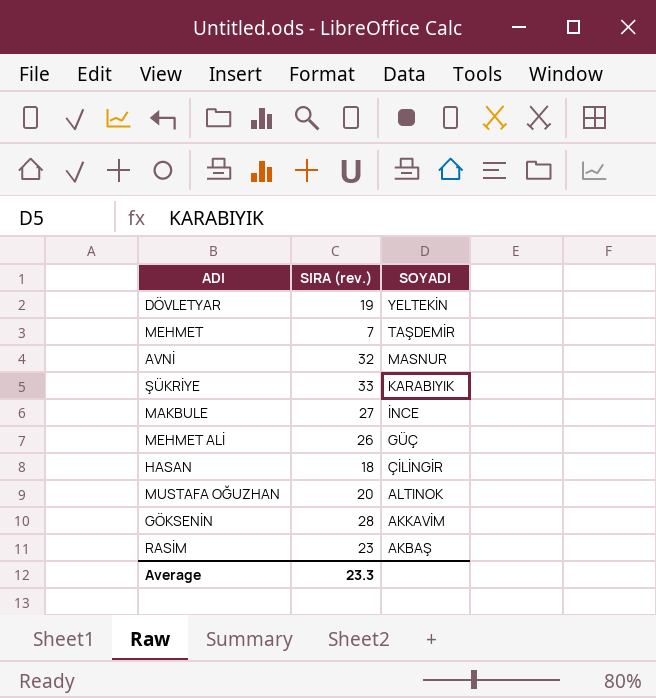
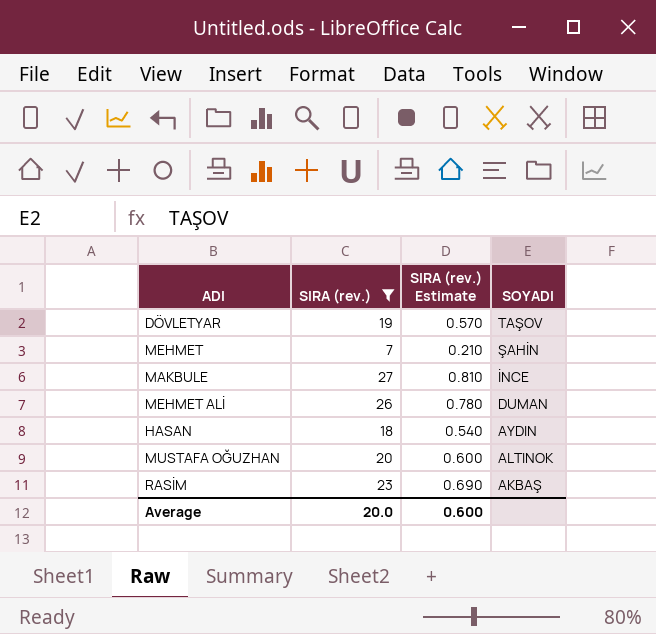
filter: none -> SIRA (rev.) <= 27
column SIRA (rev.) Estimate | formula: none -> [SIRA (rev.)] * 0.03
DÖVLETYAR | SOYADI: YELTEKİN -> TAŞOV
MEHMET | SOYADI: TAŞDEMİR -> ŞAHİN
MEHMET ALİ | SOYADI: GÜÇ -> DUMAN
HASAN | SOYADI: ÇİLİNGİR -> AYDIN
Average | SIRA (rev.): 23.3 -> 20.0

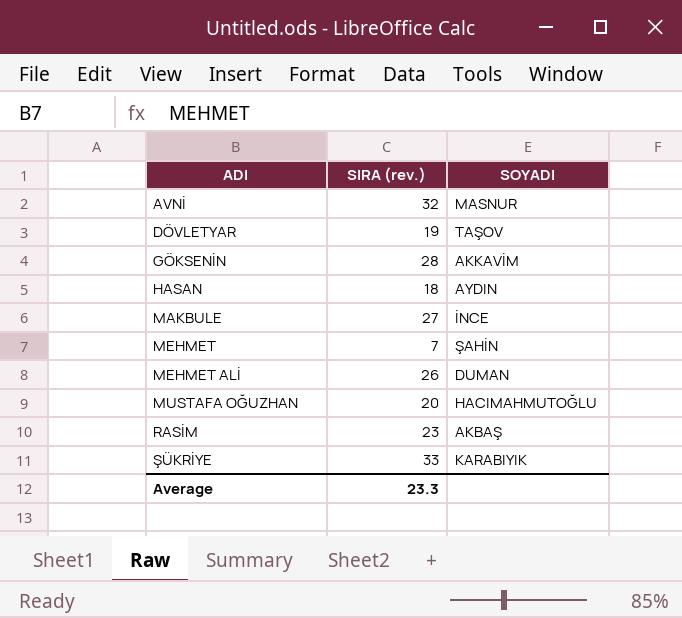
filter: SIRA (rev.) <= 27 -> none
row order: SOYADI descending -> ADI ascending
column SIRA (rev.) Estimate | formula: [SIRA (rev.)] * 0.03 -> none
MUSTAFA OĞUZHAN | SOYADI: ALTINOK -> HACIMAHMUTOĞLU
Average | SIRA (rev.): 20.0 -> 23.3

